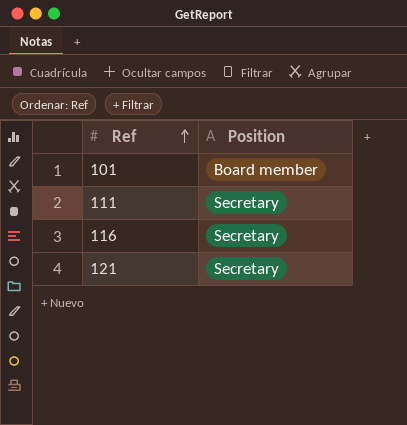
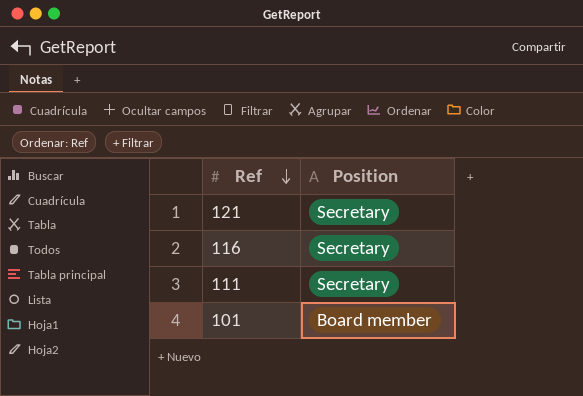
row order: Ref ascending -> Ref descending

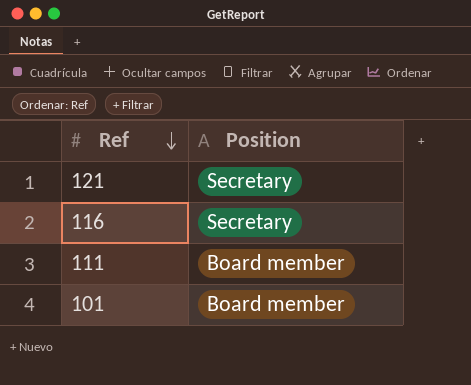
111 | Position: Secretary -> Board member

